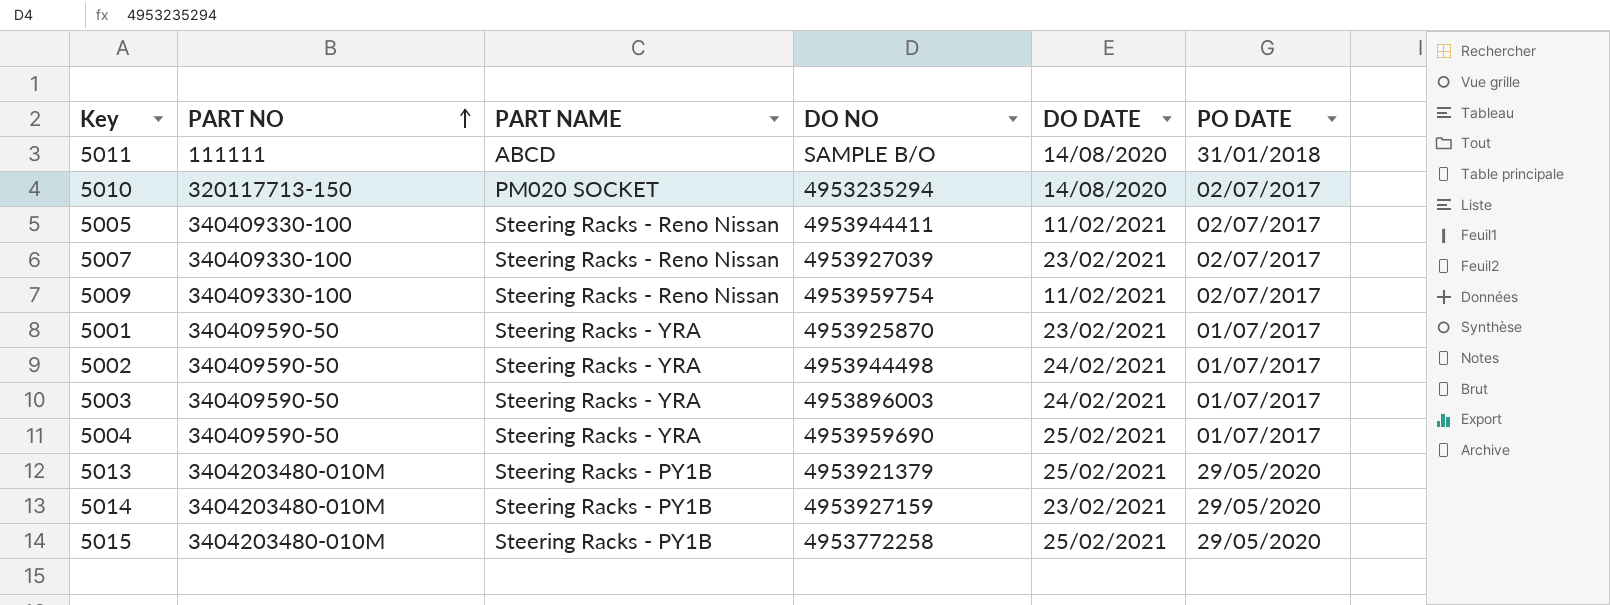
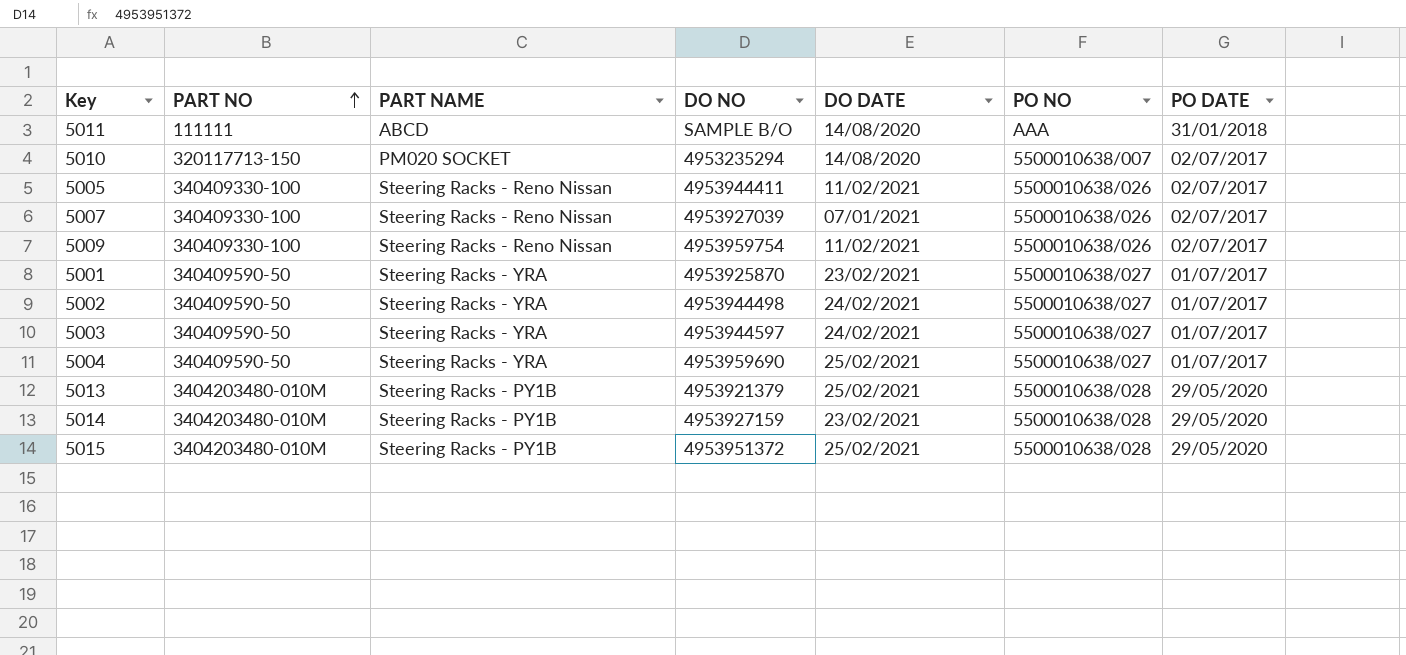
column PO NO | position: none -> 6
5007 | DO DATE: 23/02/2021 -> 07/01/2021
5003 | DO NO: 4953896003 -> 4953944597
5015 | DO NO: 4953772258 -> 4953951372

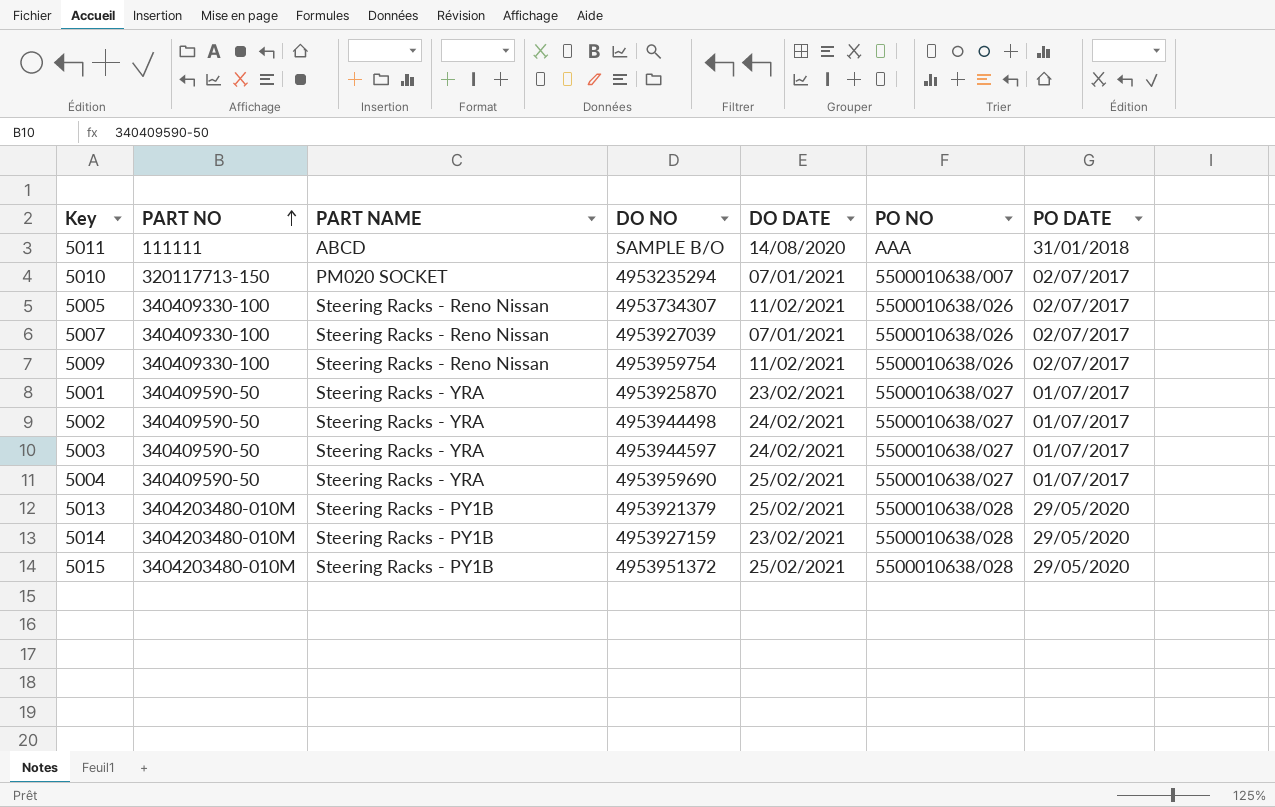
5010 | DO DATE: 14/08/2020 -> 07/01/2021
5005 | DO NO: 4953944411 -> 4953734307

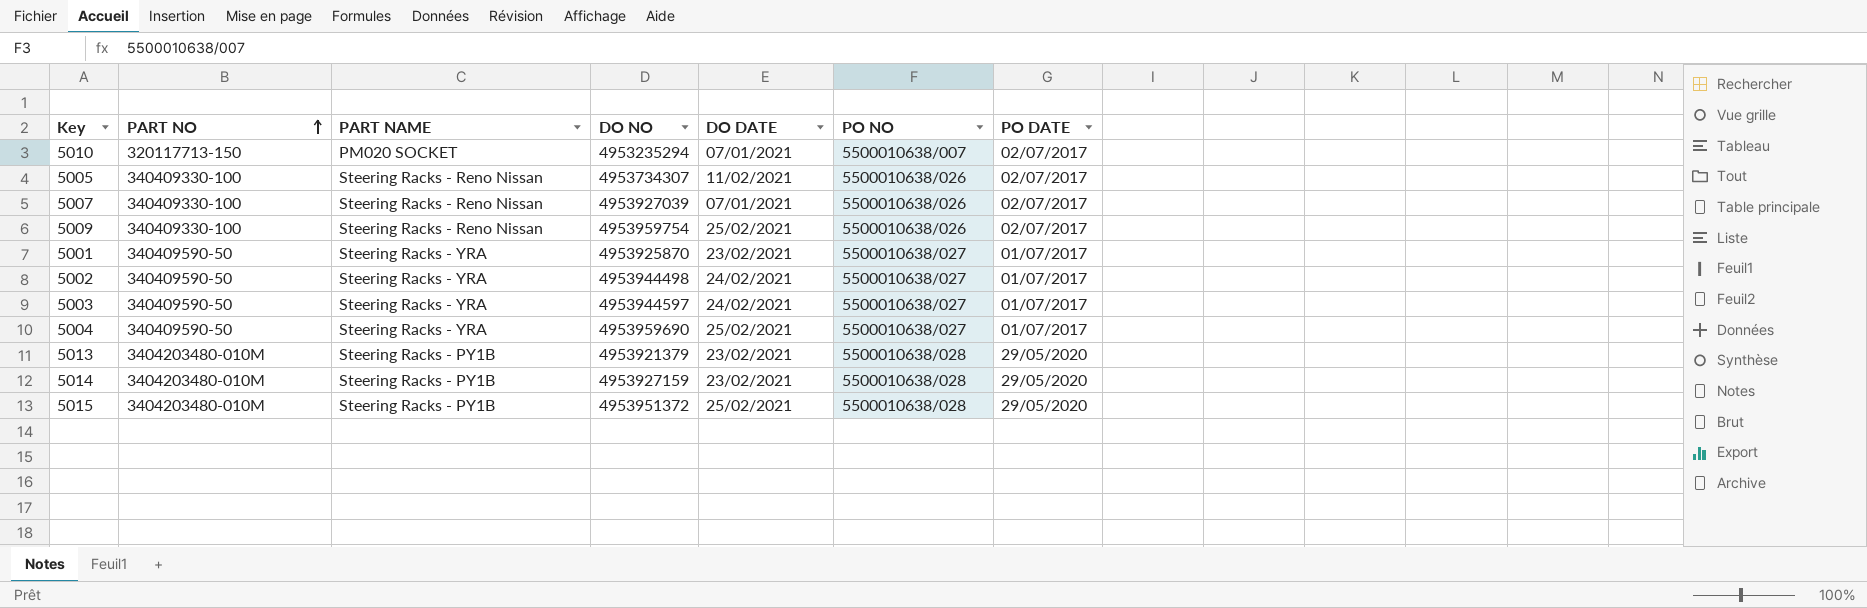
row 5011: 111111 | ABCD | SAMPLE B/O | 14/08/2020 | AAA | 31/01/2018 -> none
5009 | DO DATE: 11/02/2021 -> 25/02/2021
5013 | DO DATE: 25/02/2021 -> 23/02/2021

